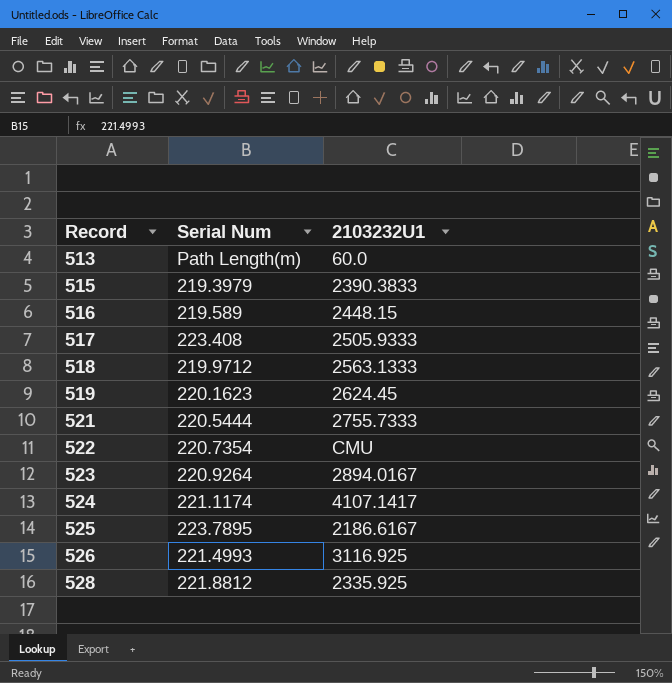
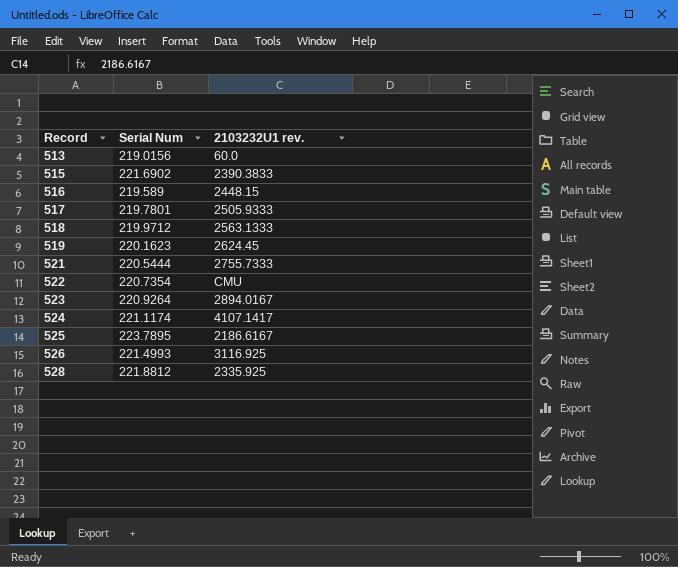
column name: 2103232U1 -> 2103232U1 rev.
513 | Serial Num: Path Length(m) -> 219.0156
515 | Serial Num: 219.3979 -> 221.6902
517 | Serial Num: 223.408 -> 219.7801

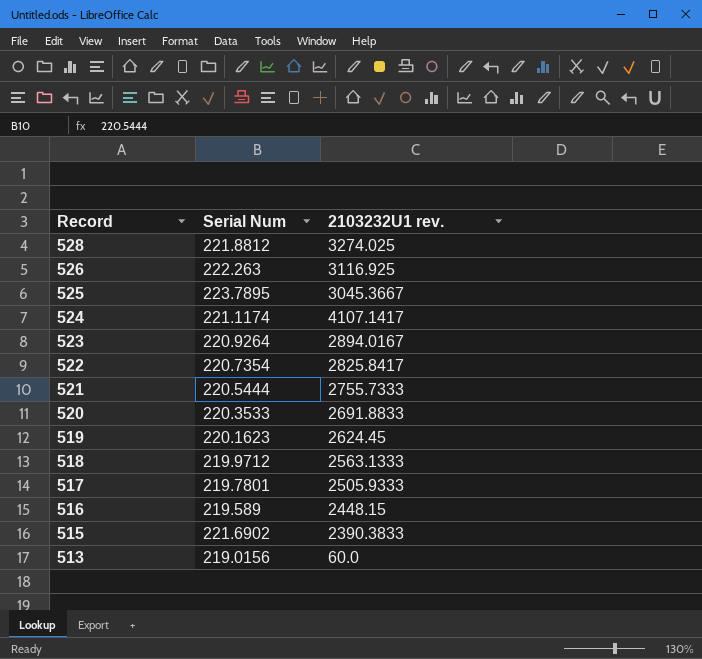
row order: Record ascending -> Record descending
528 | 2103232U1 rev.: 2335.925 -> 3274.025
526 | Serial Num: 221.4993 -> 222.263
525 | 2103232U1 rev.: 2186.6167 -> 3045.3667
522 | 2103232U1 rev.: CMU -> 2825.8417
row 520: none -> 220.3533 | 2691.8833

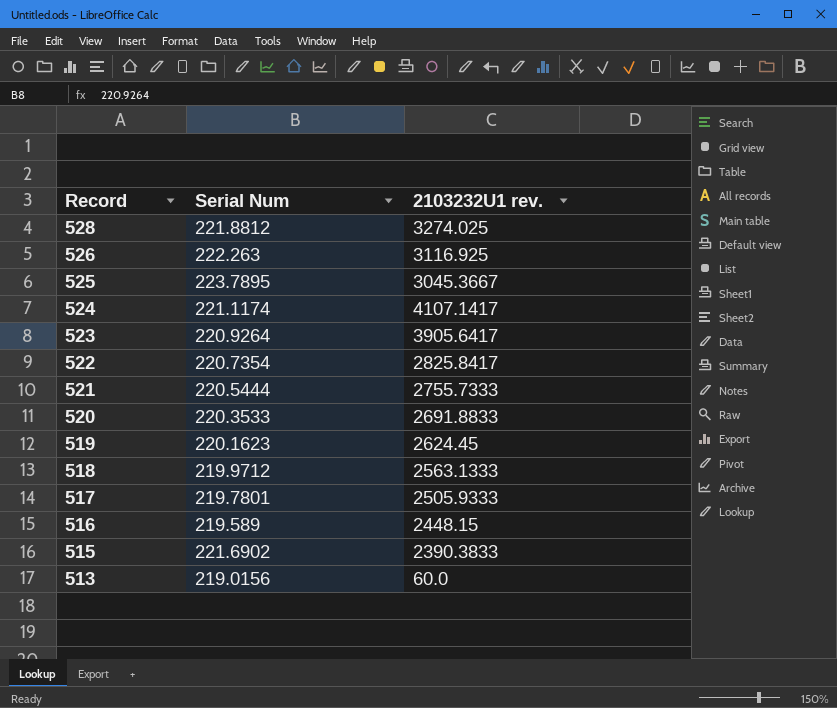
523 | 2103232U1 rev.: 2894.0167 -> 3905.6417

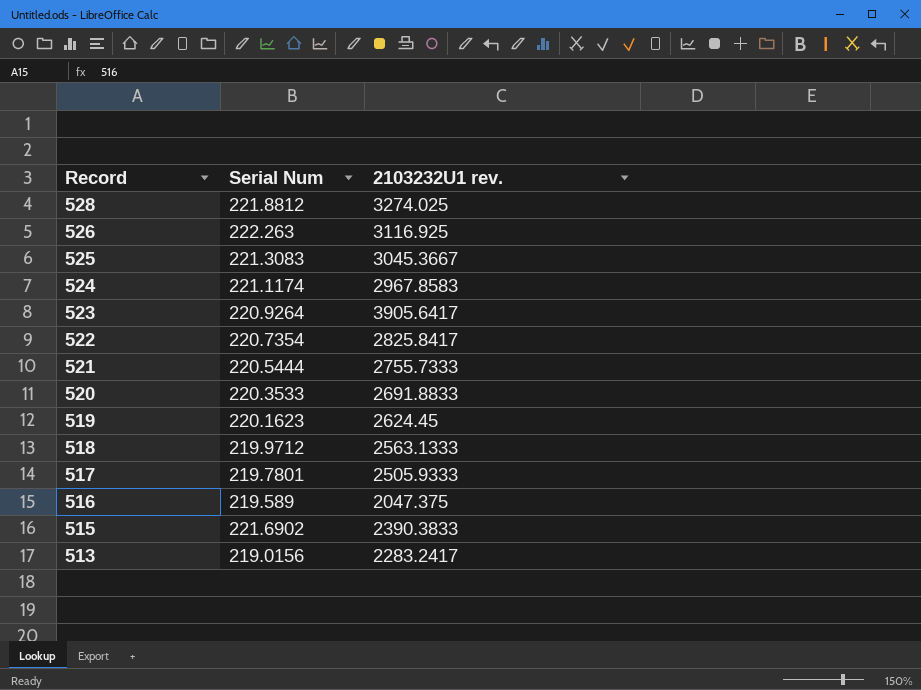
525 | Serial Num: 223.7895 -> 221.3083
524 | 2103232U1 rev.: 4107.1417 -> 2967.8583
516 | 2103232U1 rev.: 2448.15 -> 2047.375
513 | 2103232U1 rev.: 60.0 -> 2283.2417

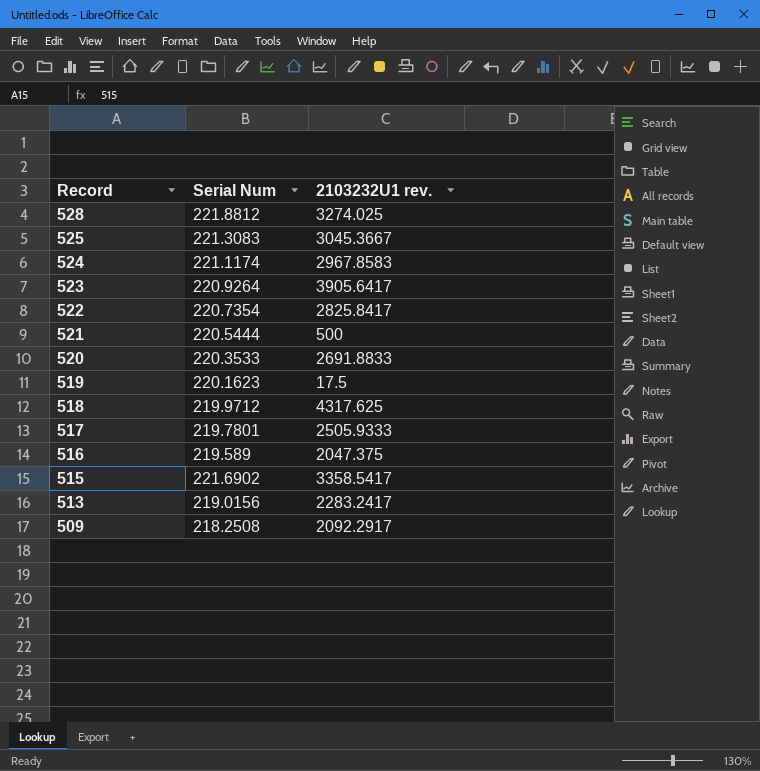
row 526: 222.263 | 3116.925 -> none
521 | 2103232U1 rev.: 2755.7333 -> 500
519 | 2103232U1 rev.: 2624.45 -> 17.5
518 | 2103232U1 rev.: 2563.1333 -> 4317.625
515 | 2103232U1 rev.: 2390.3833 -> 3358.5417
row 509: none -> 218.2508 | 2092.2917

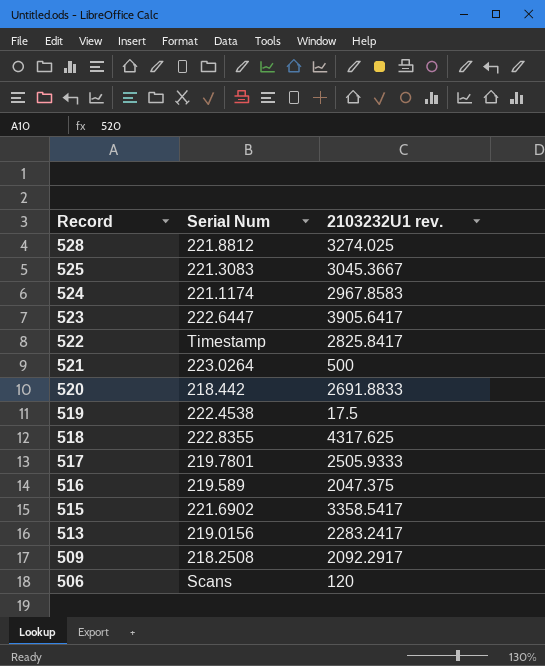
523 | Serial Num: 220.9264 -> 222.6447
522 | Serial Num: 220.7354 -> Timestamp
521 | Serial Num: 220.5444 -> 223.0264
520 | Serial Num: 220.3533 -> 218.442
519 | Serial Num: 220.1623 -> 222.4538
518 | Serial Num: 219.9712 -> 222.8355
row 506: none -> Scans | 120

